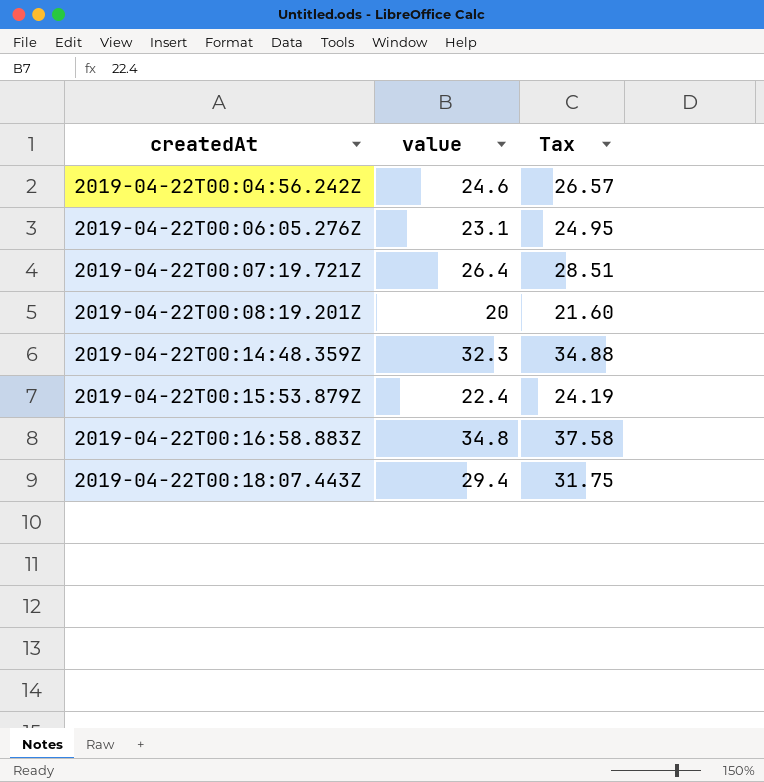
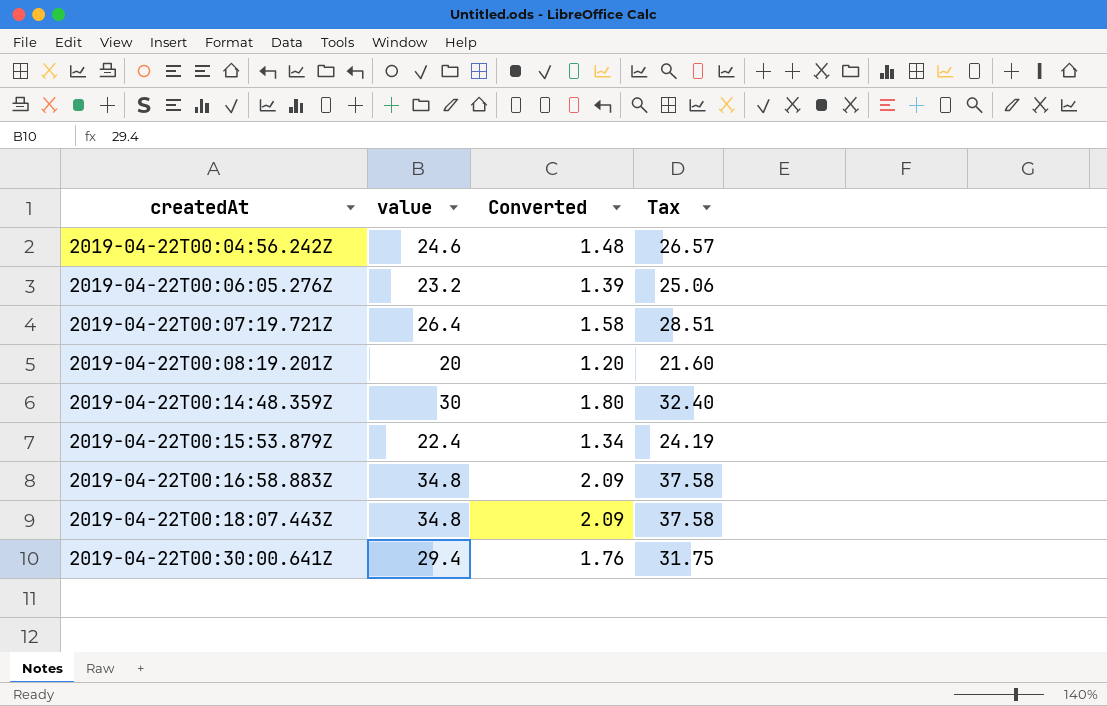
column Converted | formula: none -> [value] * 0.06
2019-04-22T00:06:05.276Z | value: 23.1 -> 23.2
2019-04-22T00:06:05.276Z | Tax: 24.95 -> 25.06
2019-04-22T00:14:48.359Z | value: 32.3 -> 30
2019-04-22T00:14:48.359Z | Tax: 34.88 -> 32.40
2019-04-22T00:18:07.443Z | value: 29.4 -> 34.8
2019-04-22T00:18:07.443Z | Tax: 31.75 -> 37.58
row 2019-04-22T00:30:00.641Z: none -> 29.4 | 1.76 | 31.75

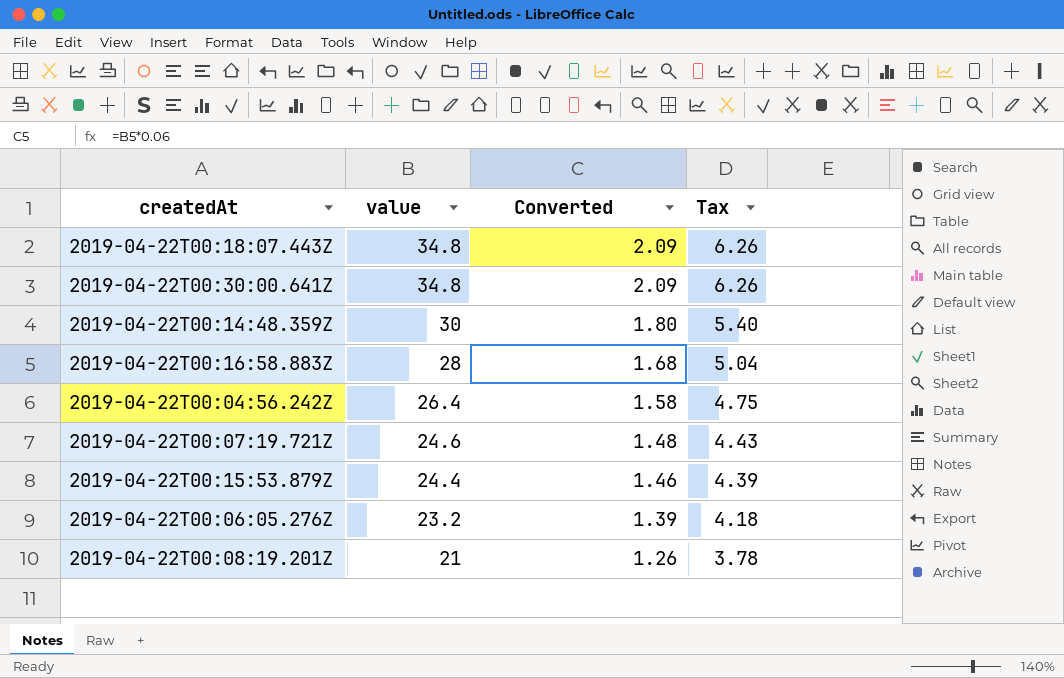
row order: createdAt ascending -> value descending
column Tax | formula: [value] * 1.08 -> [value] * 0.18
2019-04-22T00:30:00.641Z | value: 29.4 -> 34.8
2019-04-22T00:30:00.641Z | Converted: 1.76 -> 2.09
2019-04-22T00:16:58.883Z | value: 34.8 -> 28
2019-04-22T00:16:58.883Z | Converted: 2.09 -> 1.68
2019-04-22T00:04:56.242Z | value: 24.6 -> 26.4
2019-04-22T00:04:56.242Z | Converted: 1.48 -> 1.58
2019-04-22T00:07:19.721Z | value: 26.4 -> 24.6
2019-04-22T00:07:19.721Z | Converted: 1.58 -> 1.48
2019-04-22T00:15:53.879Z | value: 22.4 -> 24.4
2019-04-22T00:15:53.879Z | Converted: 1.34 -> 1.46
2019-04-22T00:08:19.201Z | value: 20 -> 21
2019-04-22T00:08:19.201Z | Converted: 1.20 -> 1.26

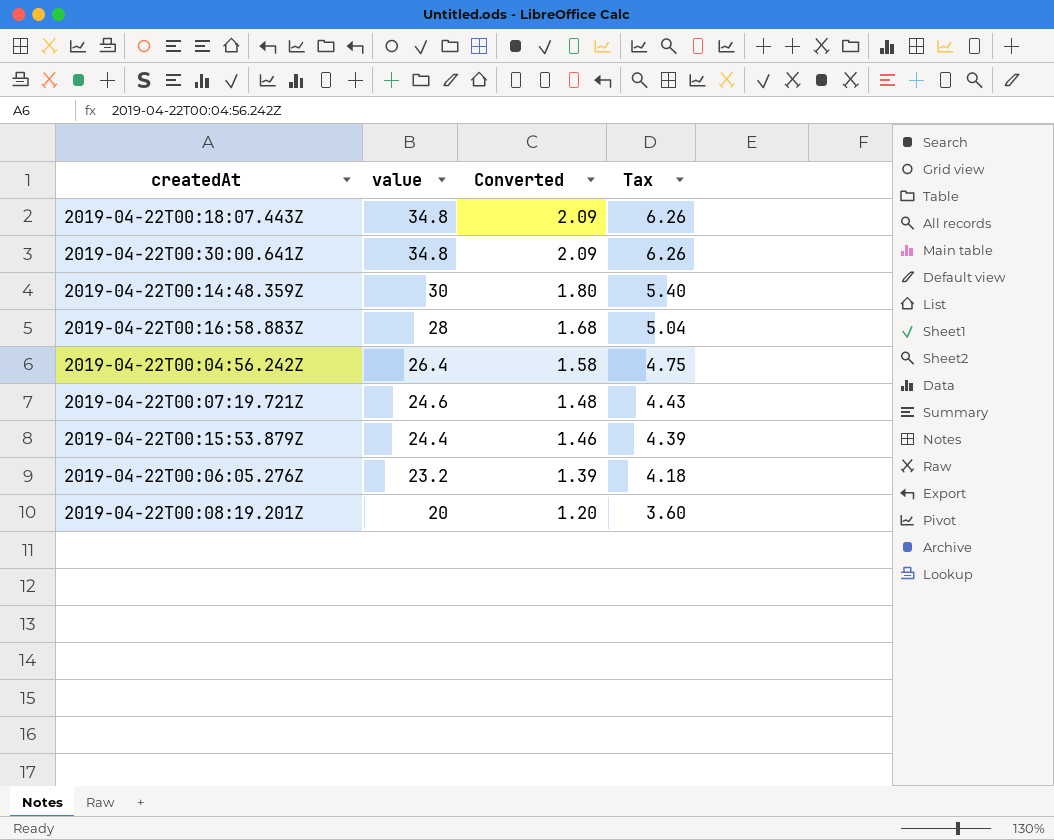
2019-04-22T00:08:19.201Z | value: 21 -> 20
2019-04-22T00:08:19.201Z | Converted: 1.26 -> 1.20
2019-04-22T00:08:19.201Z | Tax: 3.78 -> 3.60

